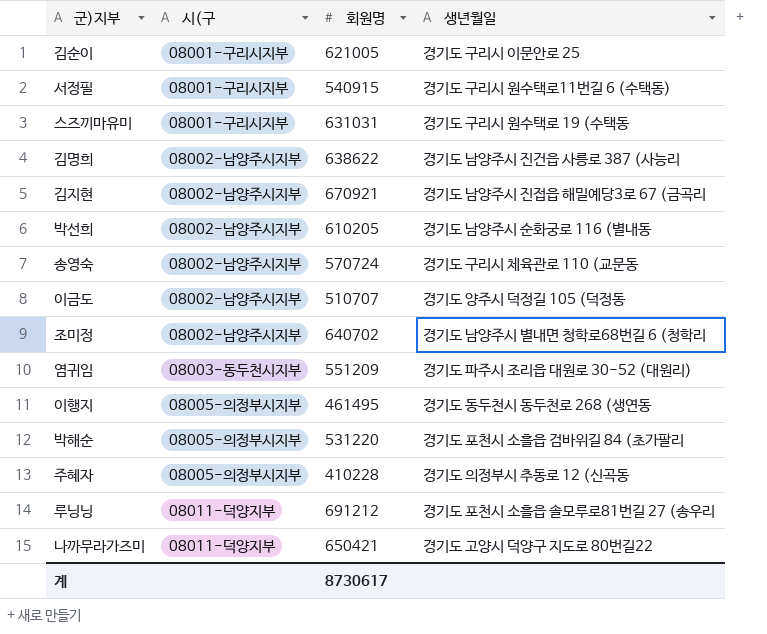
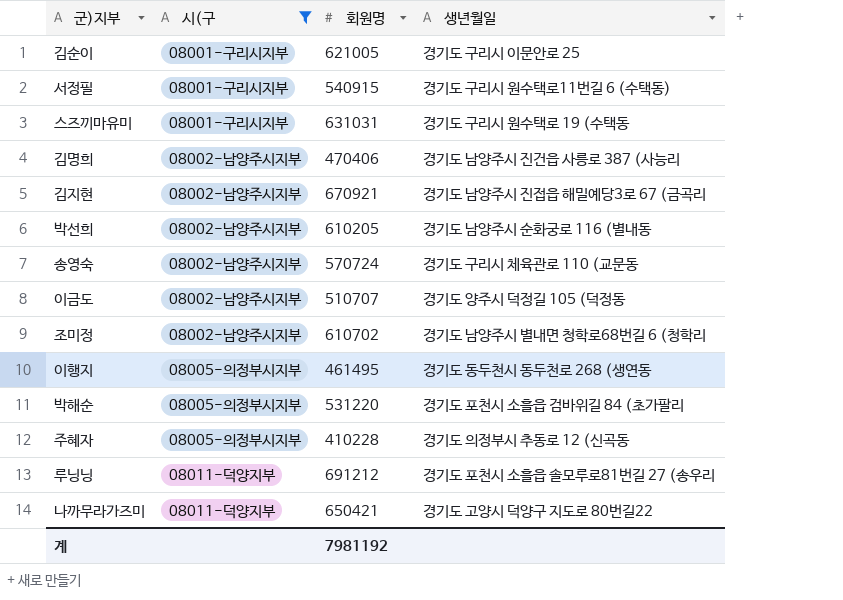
filter: none -> 시(구 != 08003-동두천시지부
김명희 | 회원명: 638622 -> 470406
조미정 | 회원명: 640702 -> 610702
계 | 회원명: 8730617 -> 7981192

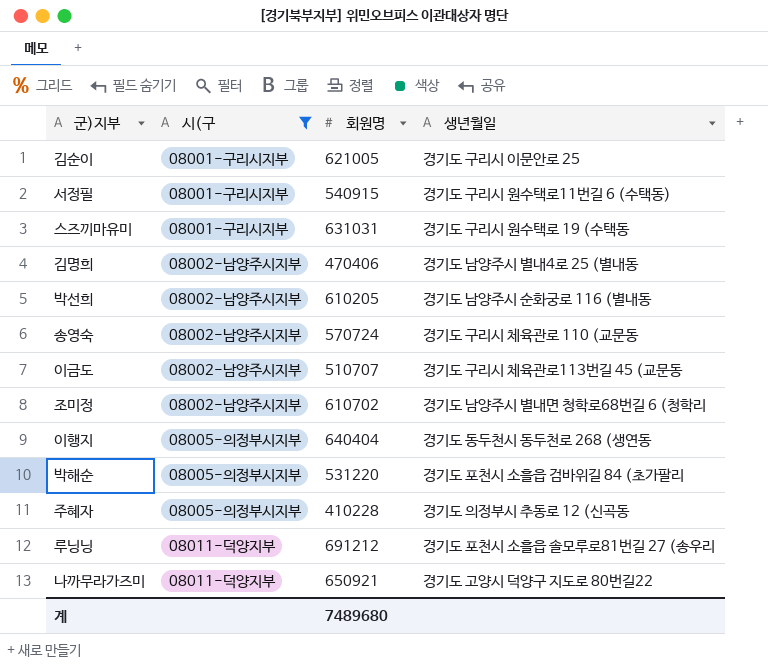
row 김지현: 08002-남양주시지부 | 670921 | 경기도 남양주시 진접읍 해밀예당3로 67 (금곡리 -> none
김명희 | 생년월일: 경기도 남양주시 진건읍 사릉로 387 (사능리 -> 경기도 남양주시 별내4로 25 (별내동
이금도 | 생년월일: 경기도 양주시 덕정길 105 (덕정동 -> 경기도 구리시 체육관로113번길 45 (교문동
이행지 | 회원명: 461495 -> 640404
나까무라가즈미 | 회원명: 650421 -> 650921
계 | 회원명: 7981192 -> 7489680

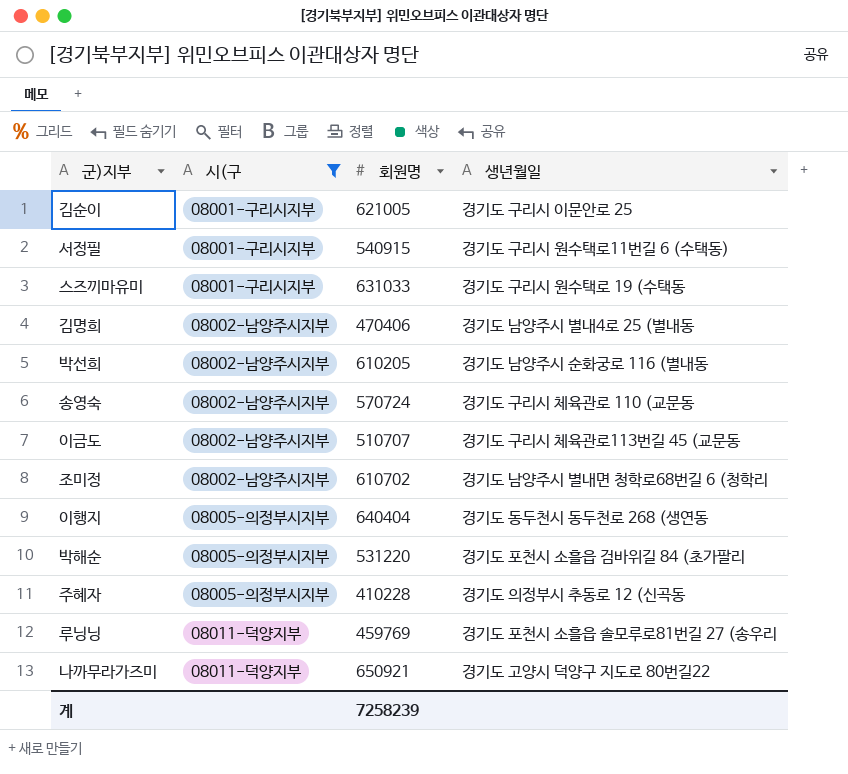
스즈끼마유미 | 회원명: 631031 -> 631033
루닝닝 | 회원명: 691212 -> 459769
계 | 회원명: 7489680 -> 7258239

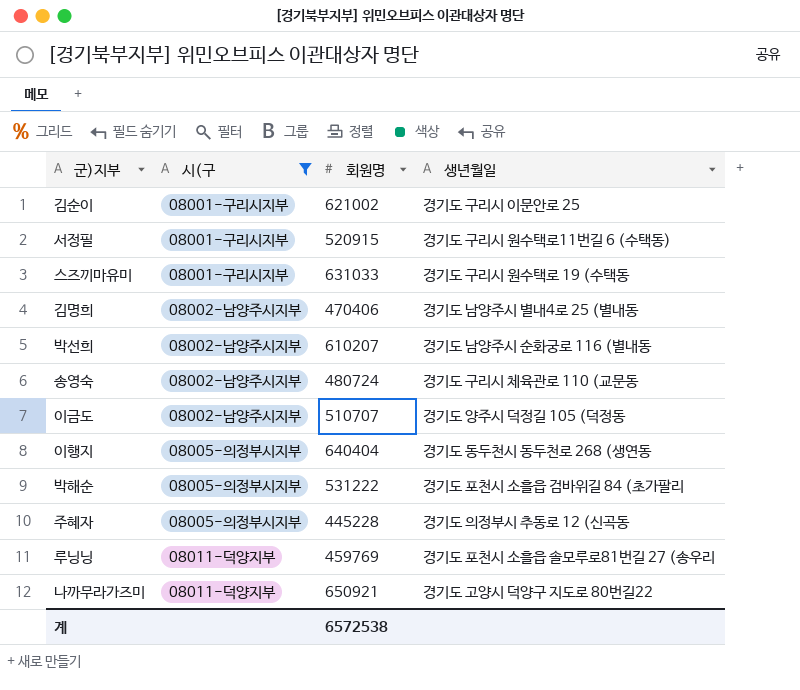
row 조미정: 08002-남양주시지부 | 610702 | 경기도 남양주시 별내면 청학로68번길 6 (청학리 -> none
김순이 | 회원명: 621005 -> 621002
서정필 | 회원명: 540915 -> 520915
박선희 | 회원명: 610205 -> 610207
송영숙 | 회원명: 570724 -> 480724
이금도 | 생년월일: 경기도 구리시 체육관로113번길 45 (교문동 -> 경기도 양주시 덕정길 105 (덕정동
박해순 | 회원명: 531220 -> 531222
주혜자 | 회원명: 410228 -> 445228
계 | 회원명: 7258239 -> 6572538

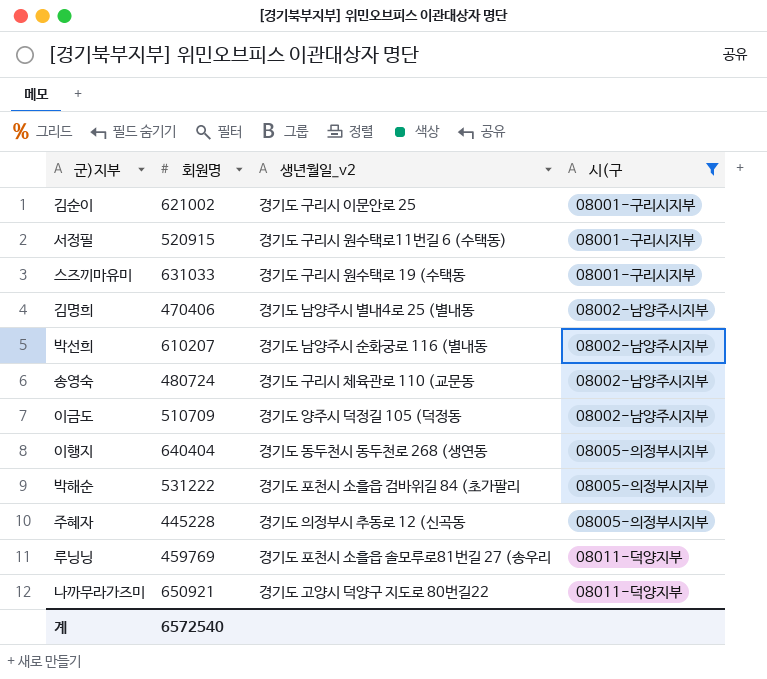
column name: 생년월일 -> 생년월일_v2
column 시(구 | position: 2 -> 4
이금도 | 회원명: 510707 -> 510709
계 | 회원명: 6572538 -> 6572540

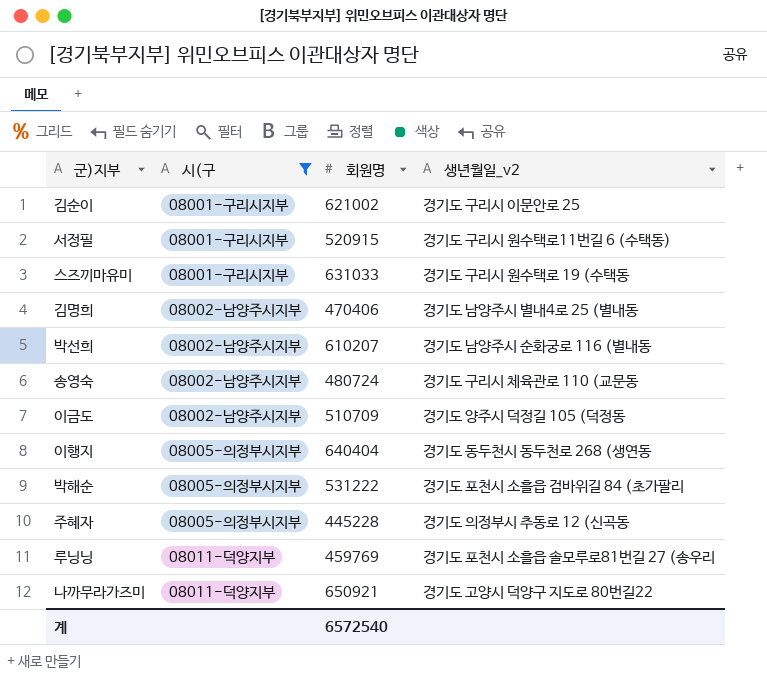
column 시(구 | position: 4 -> 2

